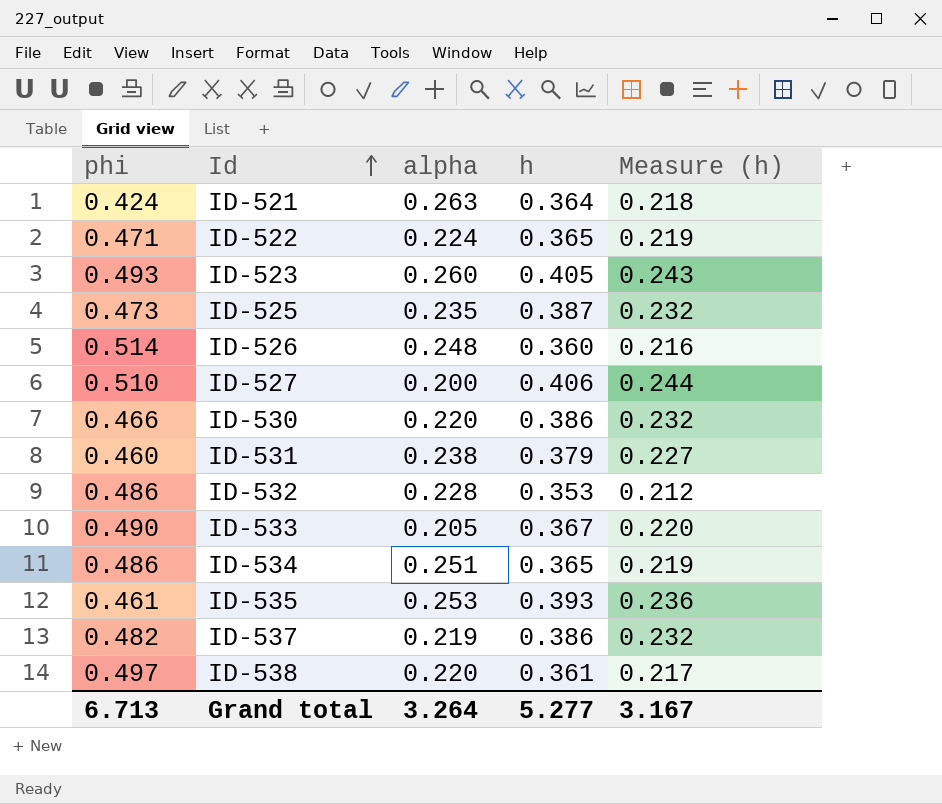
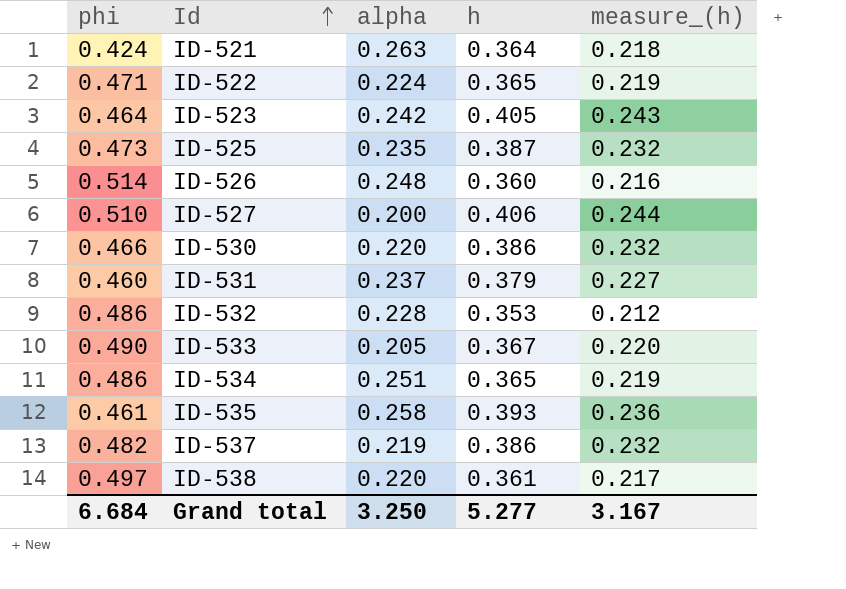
column name: Measure (h) -> measure_(h)
ID-523 | phi: 0.493 -> 0.464
ID-523 | alpha: 0.260 -> 0.242
ID-531 | alpha: 0.238 -> 0.237
ID-535 | alpha: 0.253 -> 0.258
Grand total | phi: 6.713 -> 6.684
Grand total | alpha: 3.264 -> 3.250

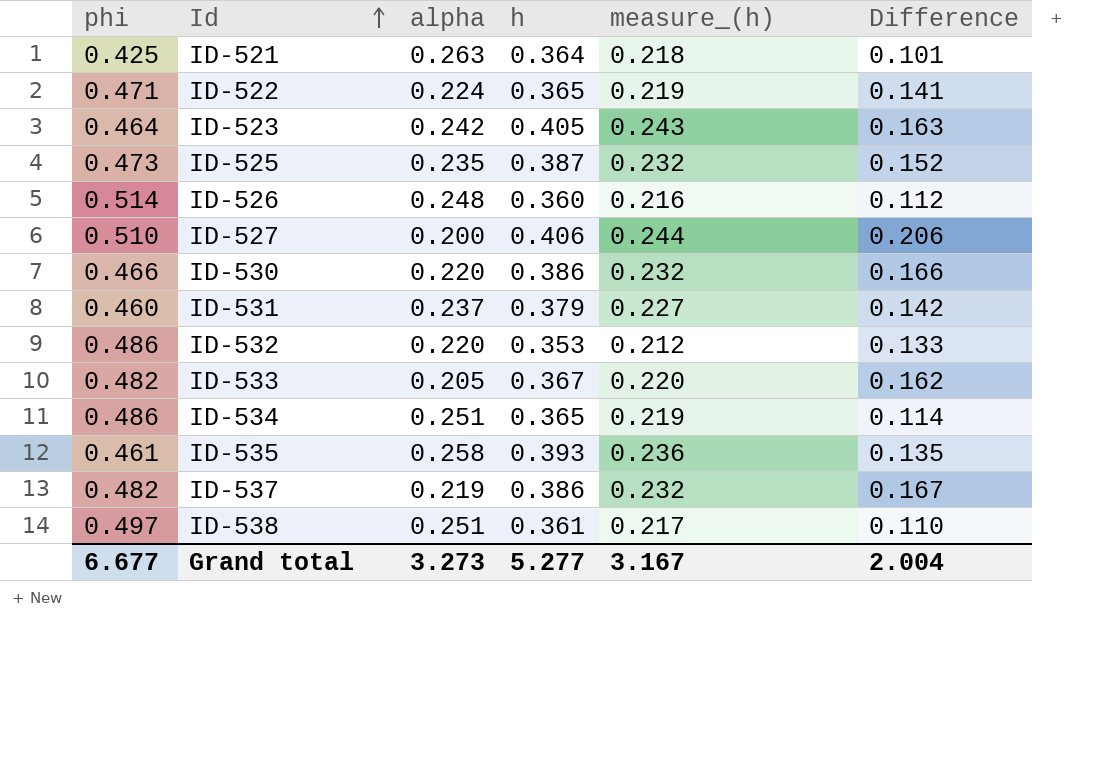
column Difference | formula: none -> [h] - [alpha]
ID-521 | phi: 0.424 -> 0.425
ID-532 | alpha: 0.228 -> 0.220
ID-533 | phi: 0.490 -> 0.482
ID-538 | alpha: 0.220 -> 0.251
Grand total | phi: 6.684 -> 6.677
Grand total | alpha: 3.250 -> 3.273

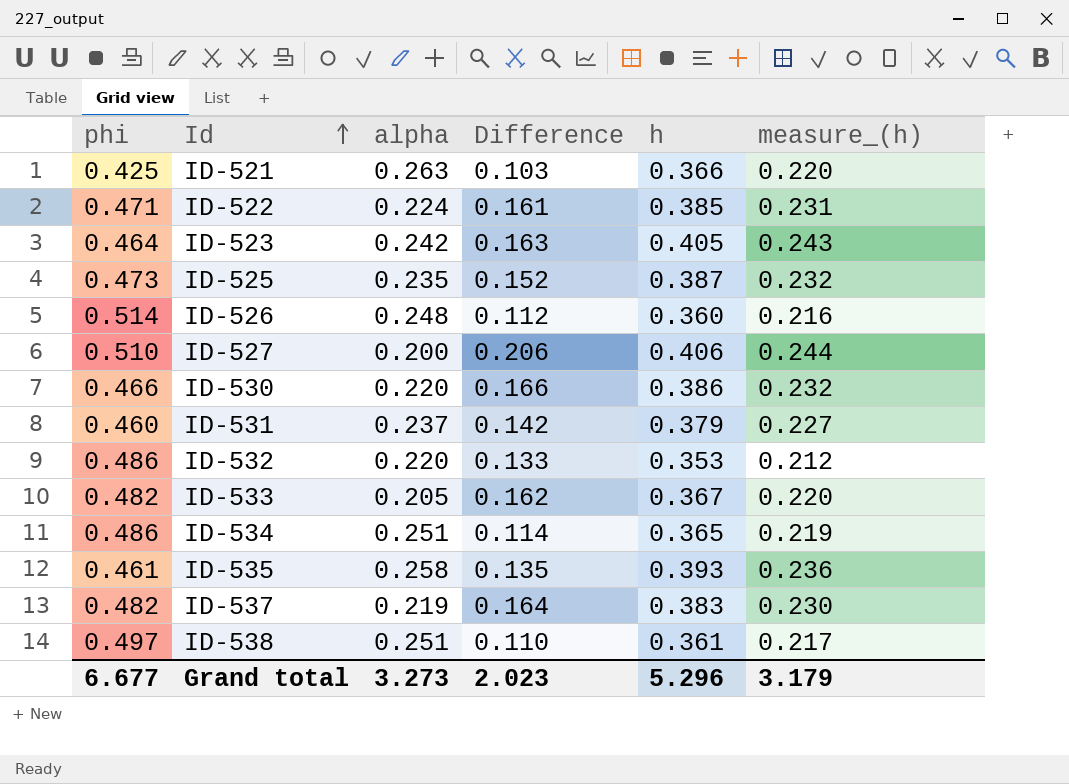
column Difference | position: 6 -> 4
ID-521 | Difference: 0.101 -> 0.103
ID-521 | h: 0.364 -> 0.366
ID-521 | measure_(h): 0.218 -> 0.220
ID-522 | Difference: 0.141 -> 0.161
ID-522 | h: 0.365 -> 0.385
ID-522 | measure_(h): 0.219 -> 0.231
ID-537 | Difference: 0.167 -> 0.164
ID-537 | h: 0.386 -> 0.383
ID-537 | measure_(h): 0.232 -> 0.230
Grand total | Difference: 2.004 -> 2.023
Grand total | h: 5.277 -> 5.296
Grand total | measure_(h): 3.167 -> 3.179

